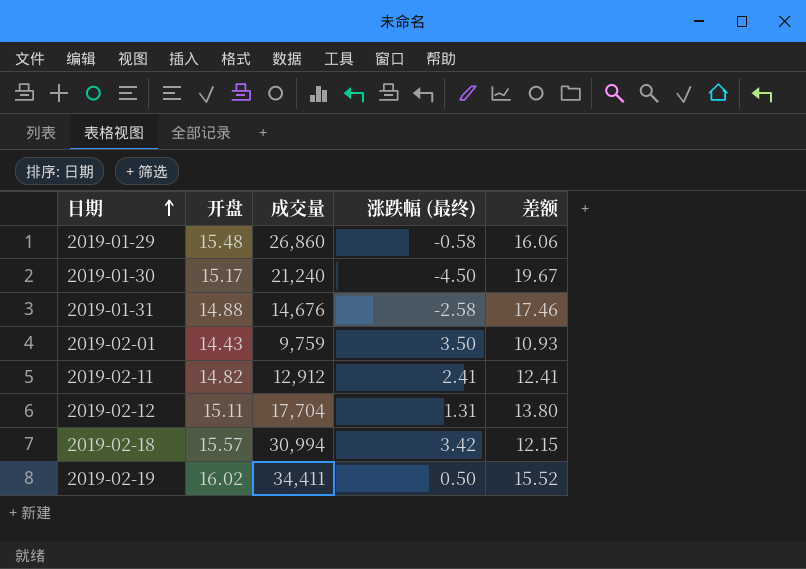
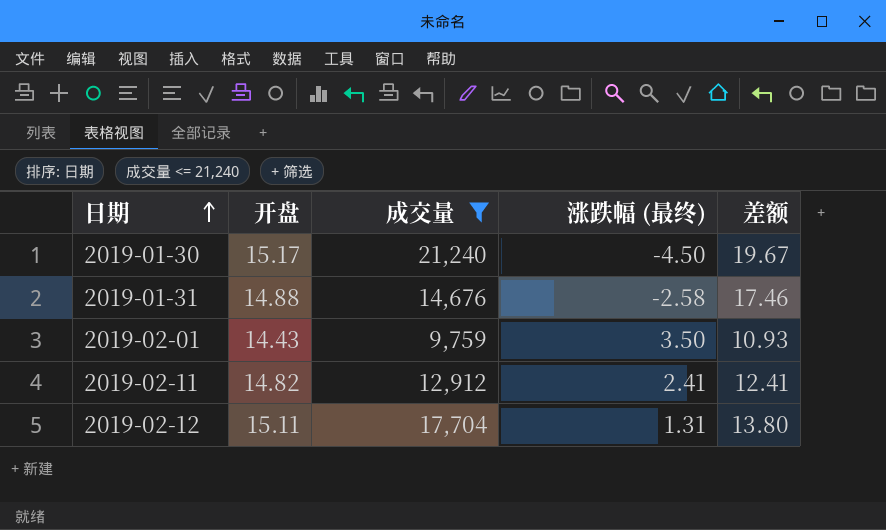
filter: none -> 成交量 <= 21,240

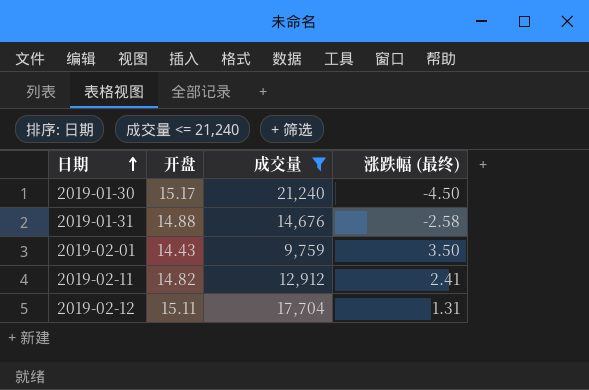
column 差额 | formula: [开盘] - [涨跌幅 (最终)] -> none

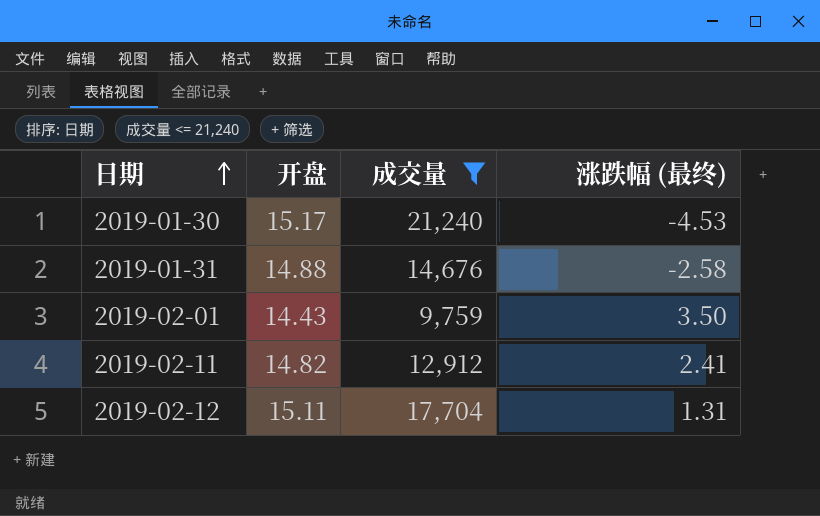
2019-01-30 | 涨跌幅 (最终): -4.50 -> -4.53

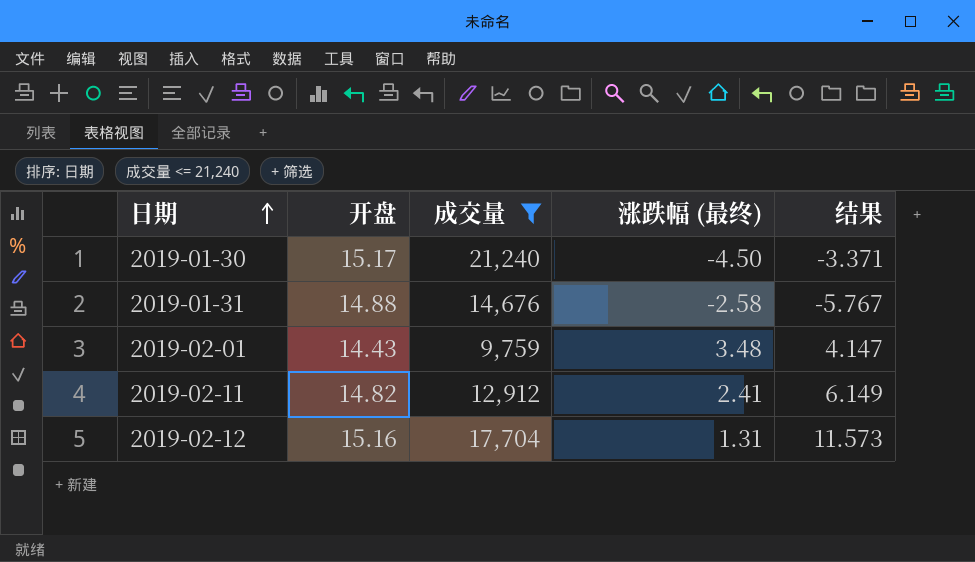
column 结果 | formula: none -> [开盘] / [涨跌幅 (最终)]
2019-01-30 | 涨跌幅 (最终): -4.53 -> -4.50
2019-02-01 | 涨跌幅 (最终): 3.50 -> 3.48
2019-02-12 | 开盘: 15.11 -> 15.16

